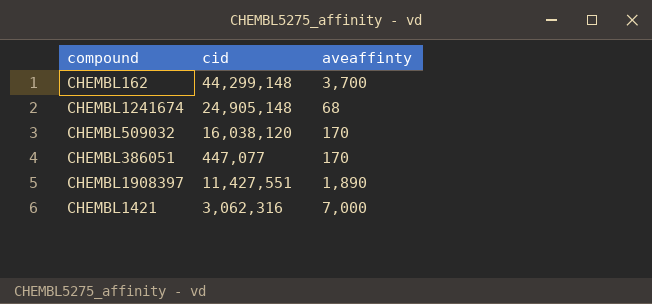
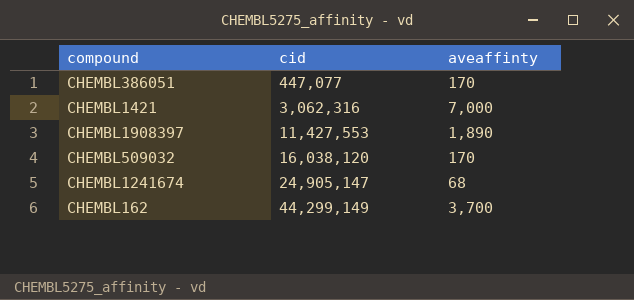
row order: none -> cid ascending
CHEMBL1908397 | cid: 11,427,551 -> 11,427,553
CHEMBL1241674 | cid: 24,905,148 -> 24,905,147
CHEMBL162 | cid: 44,299,148 -> 44,299,149

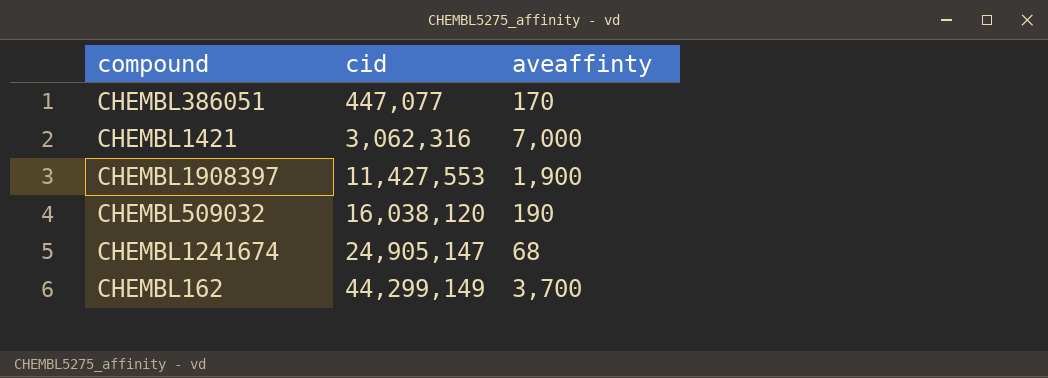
CHEMBL1908397 | aveaffinty: 1,890 -> 1,900
CHEMBL509032 | aveaffinty: 170 -> 190

